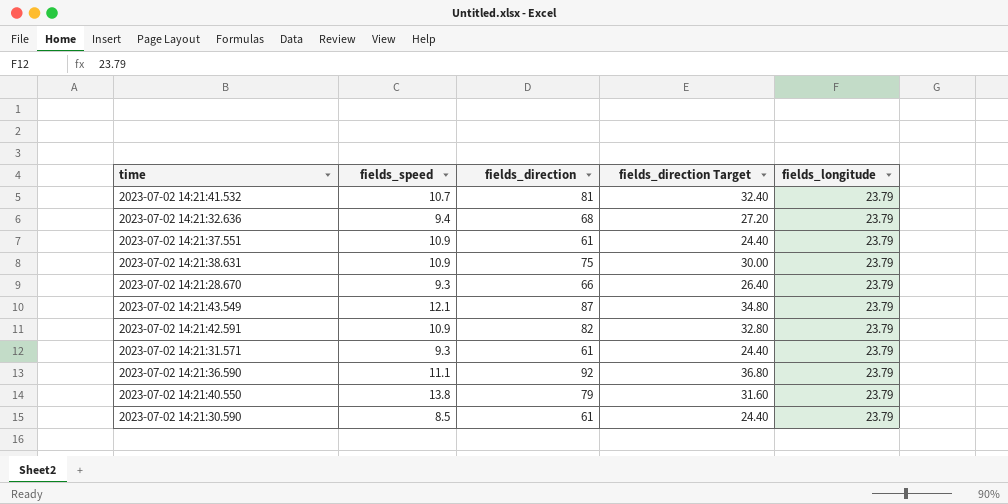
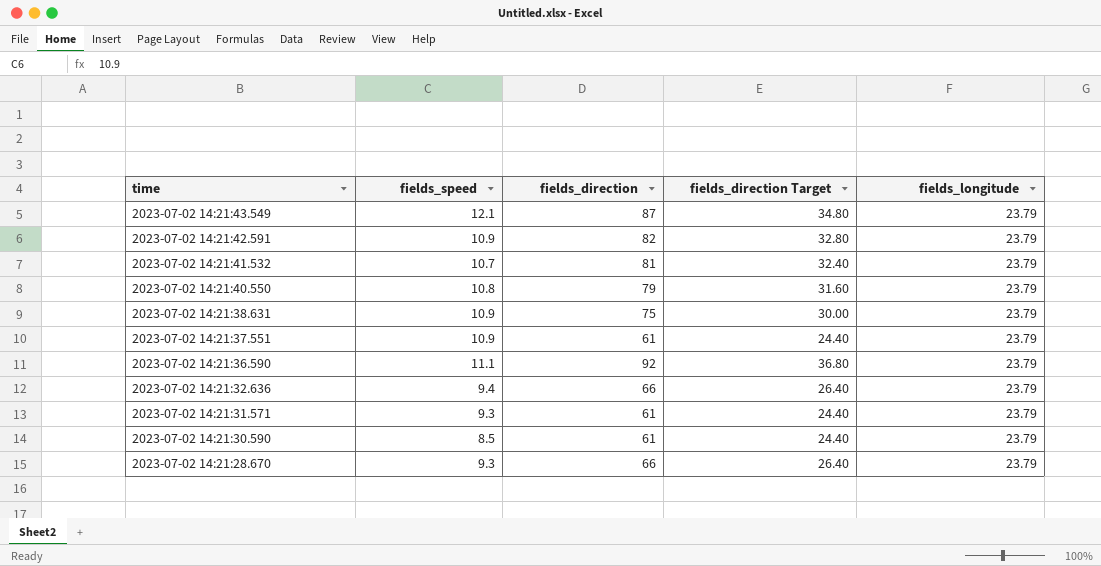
row order: none -> time descending
2023-07-02 14:21:40.550 | fields_speed: 13.8 -> 10.8
2023-07-02 14:21:32.636 | fields_direction: 68 -> 66
2023-07-02 14:21:32.636 | fields_direction Target: 27.20 -> 26.40

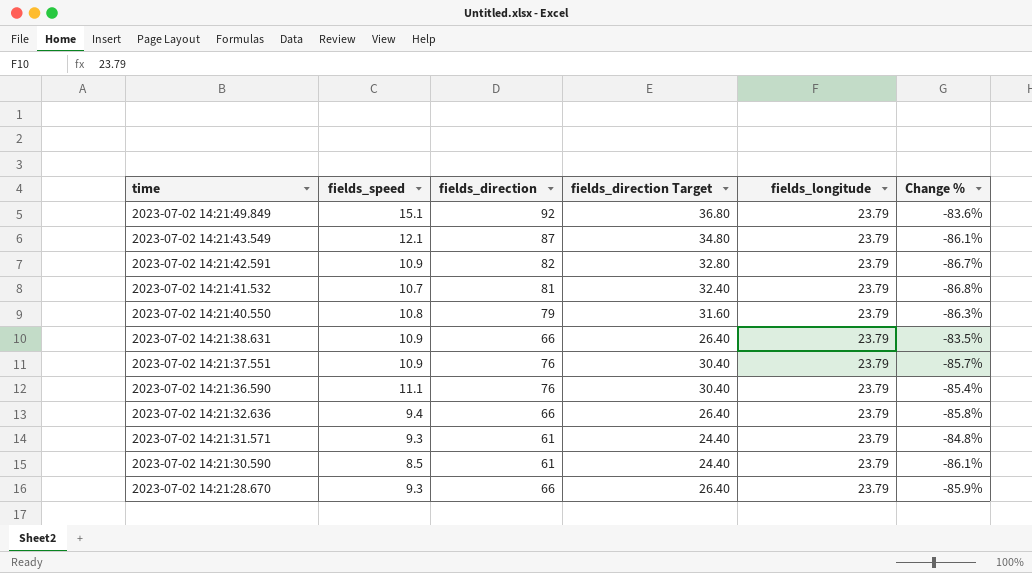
column Change % | formula: none -> ([fields_speed] - [fields_direction]) / [fields_direction]
row 2023-07-02 14:21:49.849: none -> 15.1 | 92 | 36.80 | 23.79 | -83.6%
2023-07-02 14:21:38.631 | fields_direction: 75 -> 66
2023-07-02 14:21:38.631 | fields_direction Target: 30.00 -> 26.40
2023-07-02 14:21:37.551 | fields_direction: 61 -> 76
2023-07-02 14:21:37.551 | fields_direction Target: 24.40 -> 30.40
2023-07-02 14:21:36.590 | fields_direction: 92 -> 76
2023-07-02 14:21:36.590 | fields_direction Target: 36.80 -> 30.40

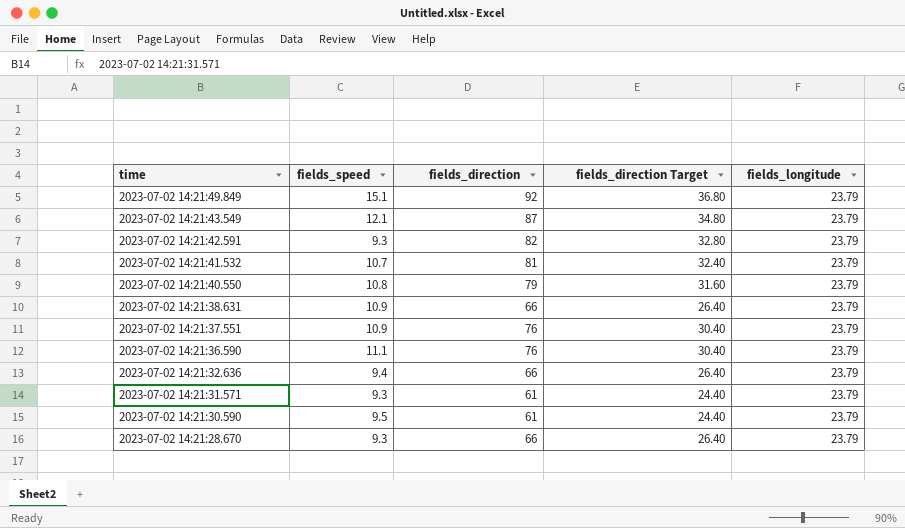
column Change % | formula: ([fields_speed] - [fields_direction]) / [fields_direction] -> none
2023-07-02 14:21:42.591 | fields_speed: 10.9 -> 9.3
2023-07-02 14:21:30.590 | fields_speed: 8.5 -> 9.5

